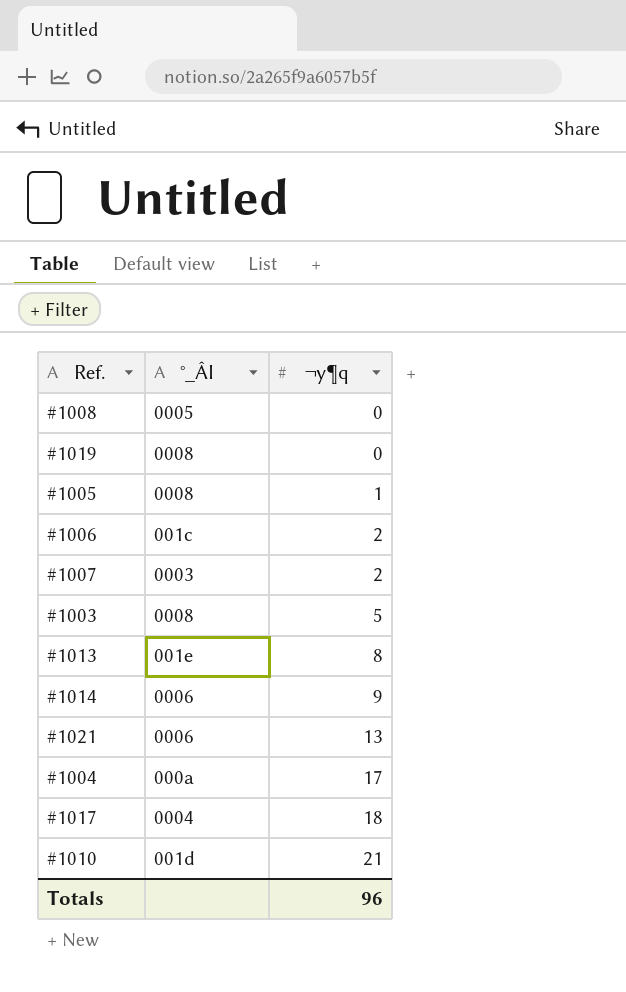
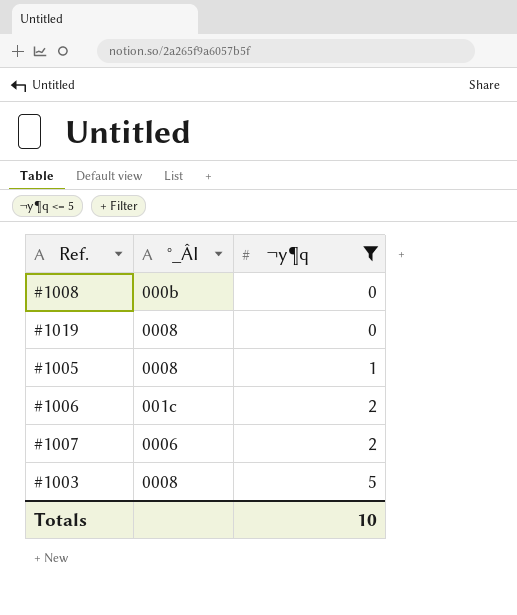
filter: none -> ¬y¶q <= 5
#1008 | °_ÂI: 0005 -> 000b
#1007 | °_ÂI: 0003 -> 0006
Totals | ¬y¶q: 96 -> 10

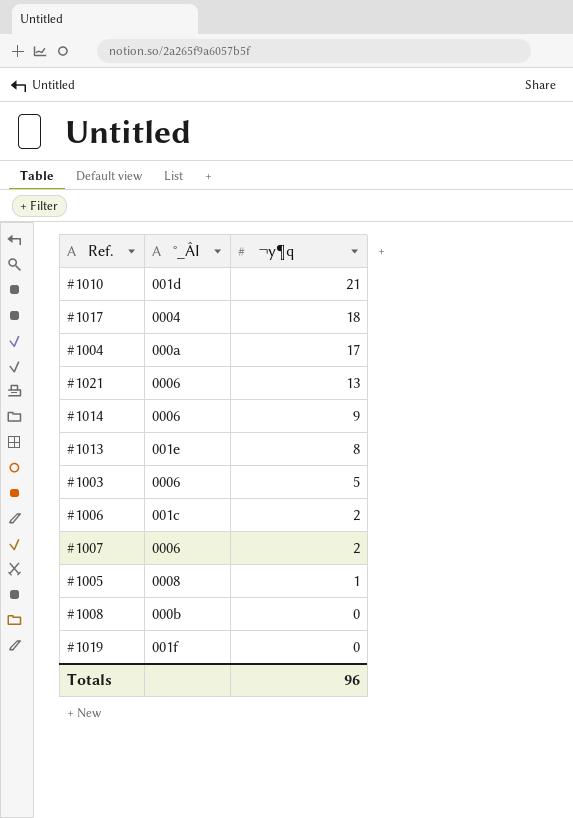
filter: ¬y¶q <= 5 -> none
row order: ¬y¶q ascending -> ¬y¶q descending
#1003 | °_ÂI: 0008 -> 0006
#1019 | °_ÂI: 0008 -> 001f
Totals | ¬y¶q: 10 -> 96

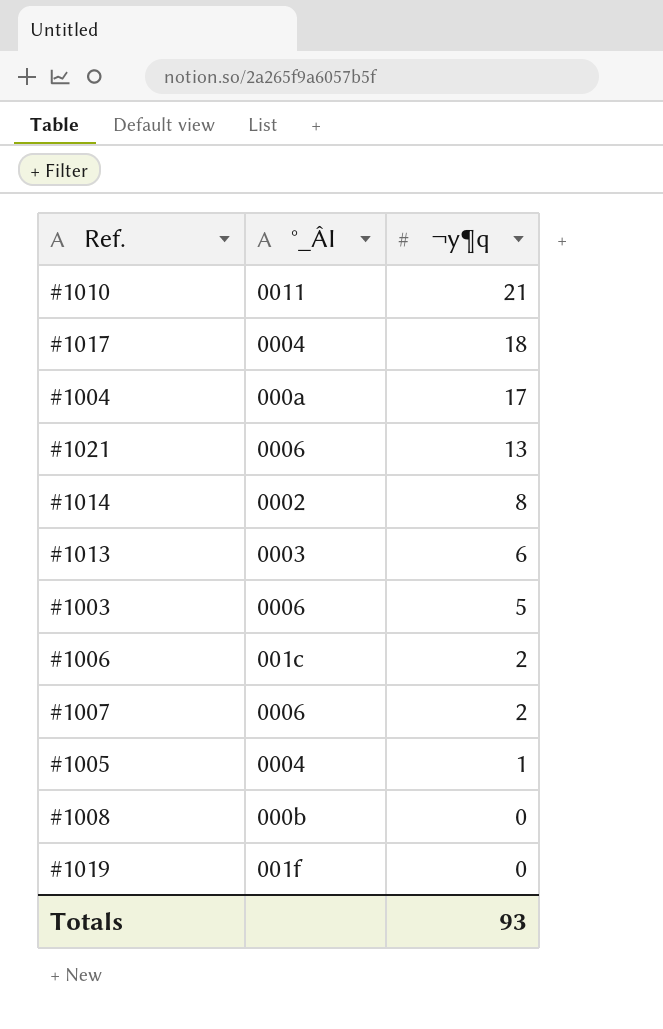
#1010 | °_ÂI: 001d -> 0011
#1014 | °_ÂI: 0006 -> 0002
#1014 | ¬y¶q: 9 -> 8
#1013 | °_ÂI: 001e -> 0003
#1013 | ¬y¶q: 8 -> 6
#1005 | °_ÂI: 0008 -> 0004
Totals | ¬y¶q: 96 -> 93

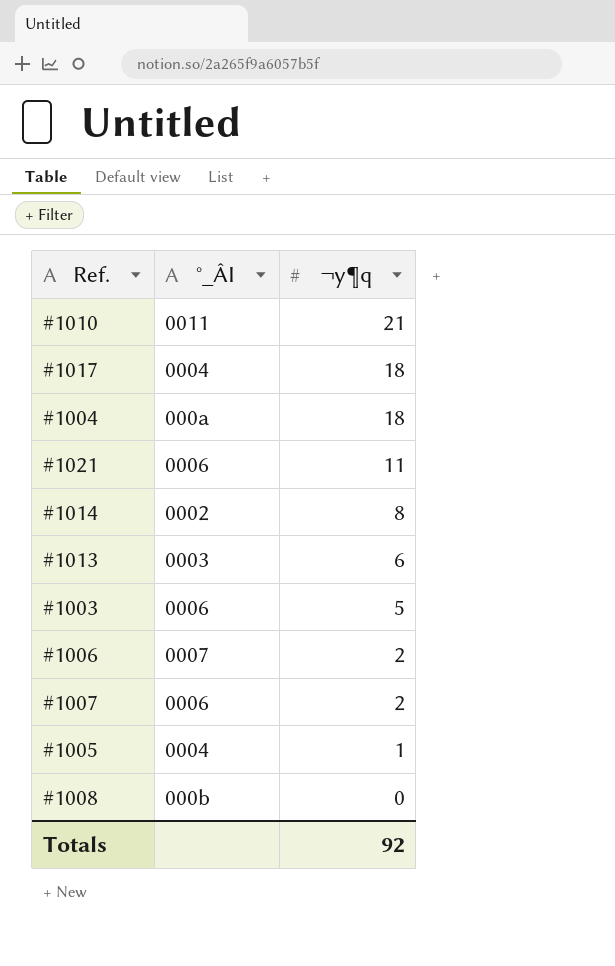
row #1019: 001f | 0 -> none
#1004 | ¬y¶q: 17 -> 18
#1021 | ¬y¶q: 13 -> 11
#1006 | °_ÂI: 001c -> 0007
Totals | ¬y¶q: 93 -> 92

